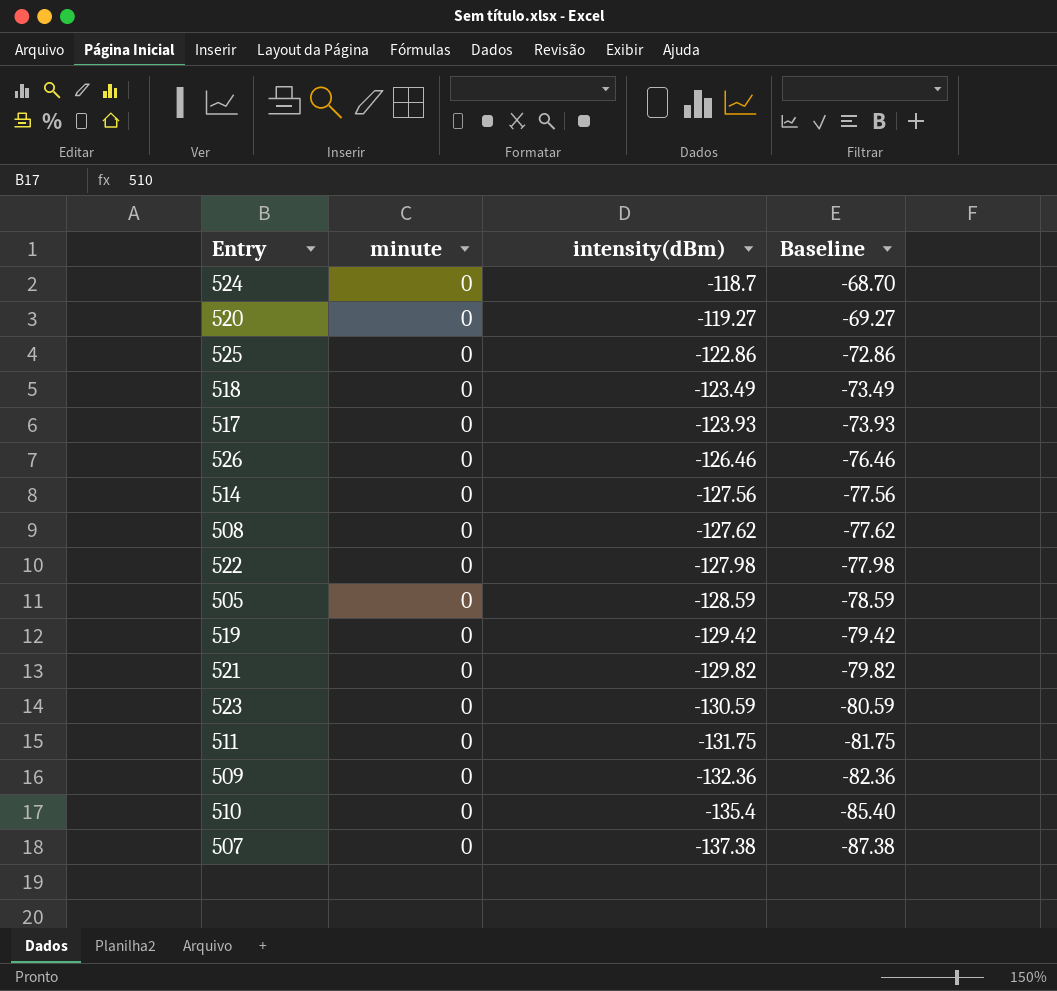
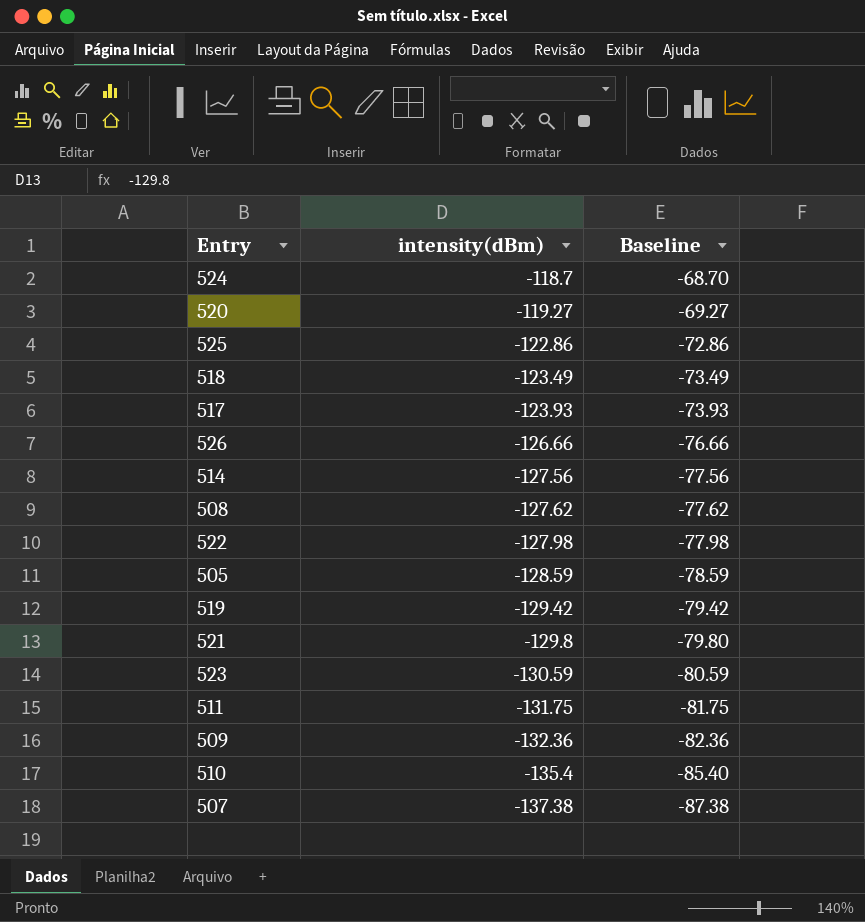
column minute | position: 2 -> none
526 | intensity(dBm): -126.46 -> -126.66
526 | Baseline: -76.46 -> -76.66
521 | intensity(dBm): -129.82 -> -129.8
521 | Baseline: -79.82 -> -79.80

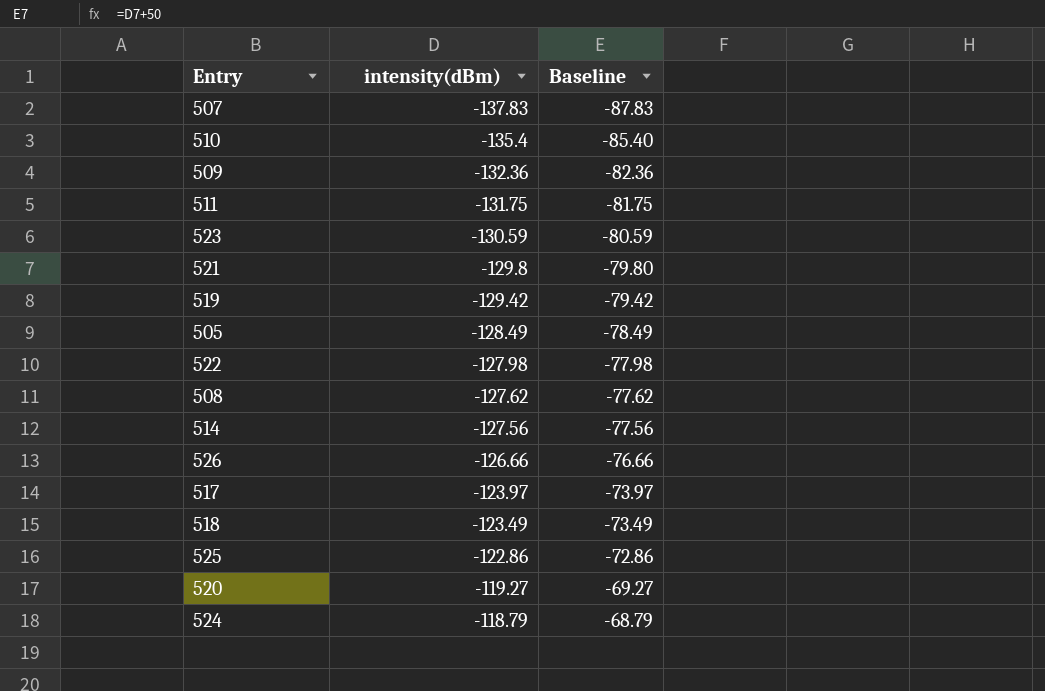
row order: intensity(dBm) descending -> intensity(dBm) ascending
507 | intensity(dBm): -137.38 -> -137.83
507 | Baseline: -87.38 -> -87.83
505 | intensity(dBm): -128.59 -> -128.49
505 | Baseline: -78.59 -> -78.49
517 | intensity(dBm): -123.93 -> -123.97
517 | Baseline: -73.93 -> -73.97
524 | intensity(dBm): -118.7 -> -118.79
524 | Baseline: -68.70 -> -68.79

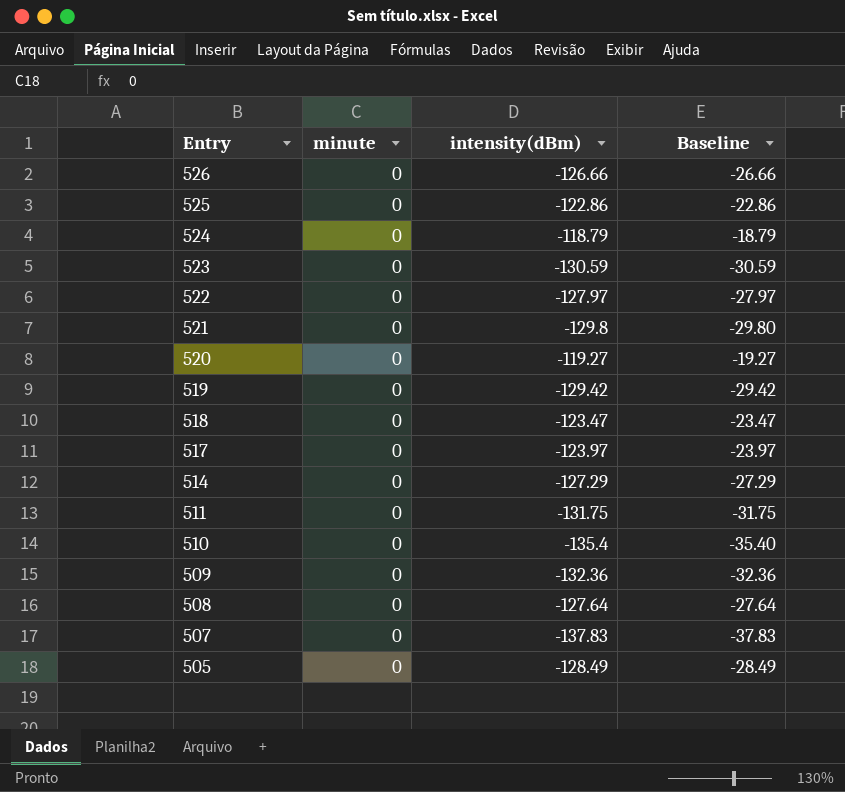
row order: intensity(dBm) ascending -> Entry descending
column minute | position: none -> 2
column Baseline | formula: [intensity(dBm)] + 50 -> [intensity(dBm)] + 100
522 | intensity(dBm): -127.98 -> -127.97
518 | intensity(dBm): -123.49 -> -123.47
514 | intensity(dBm): -127.56 -> -127.29
508 | intensity(dBm): -127.62 -> -127.64

